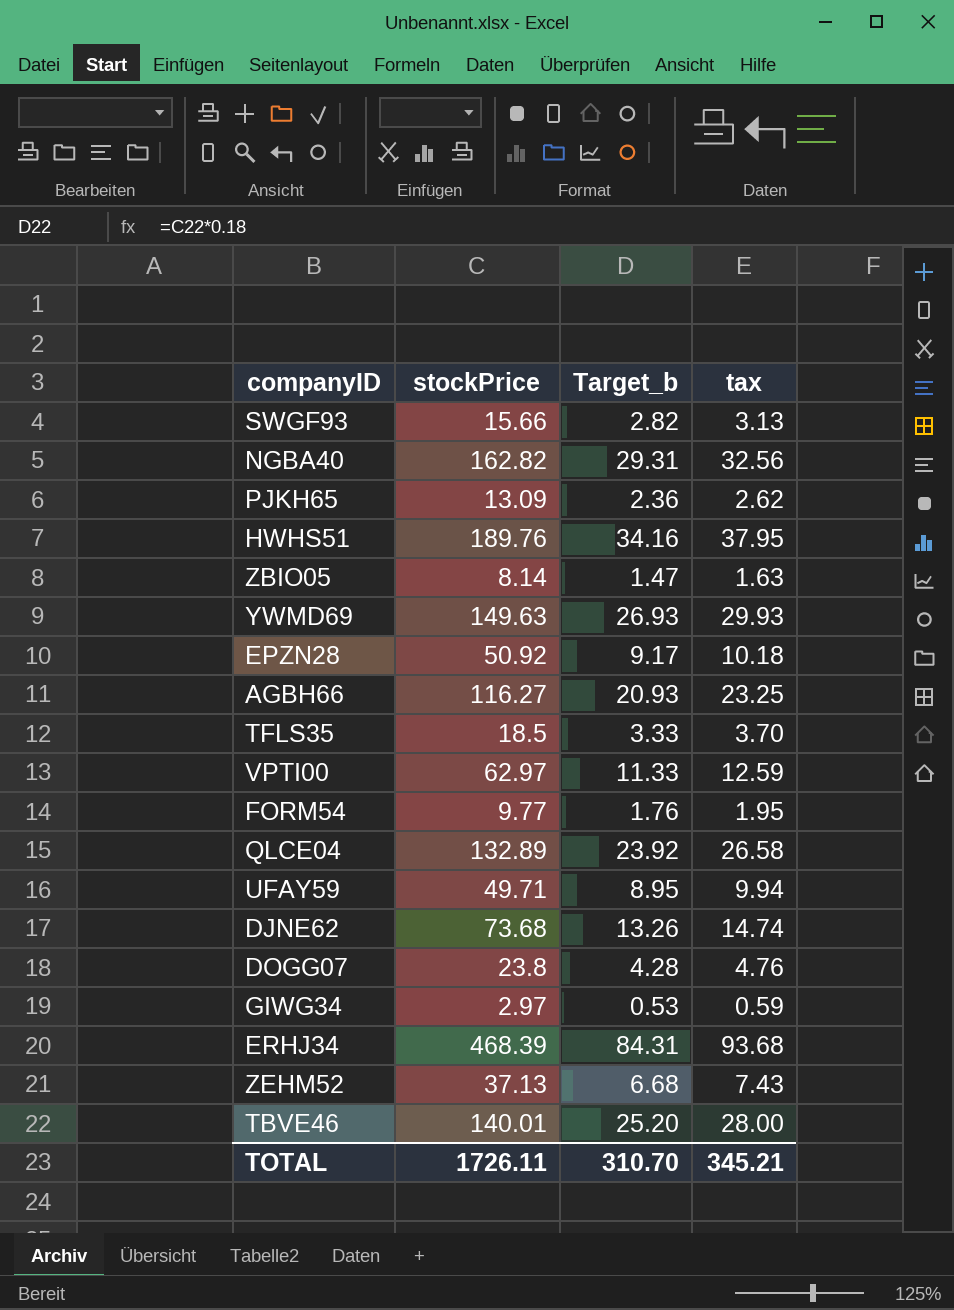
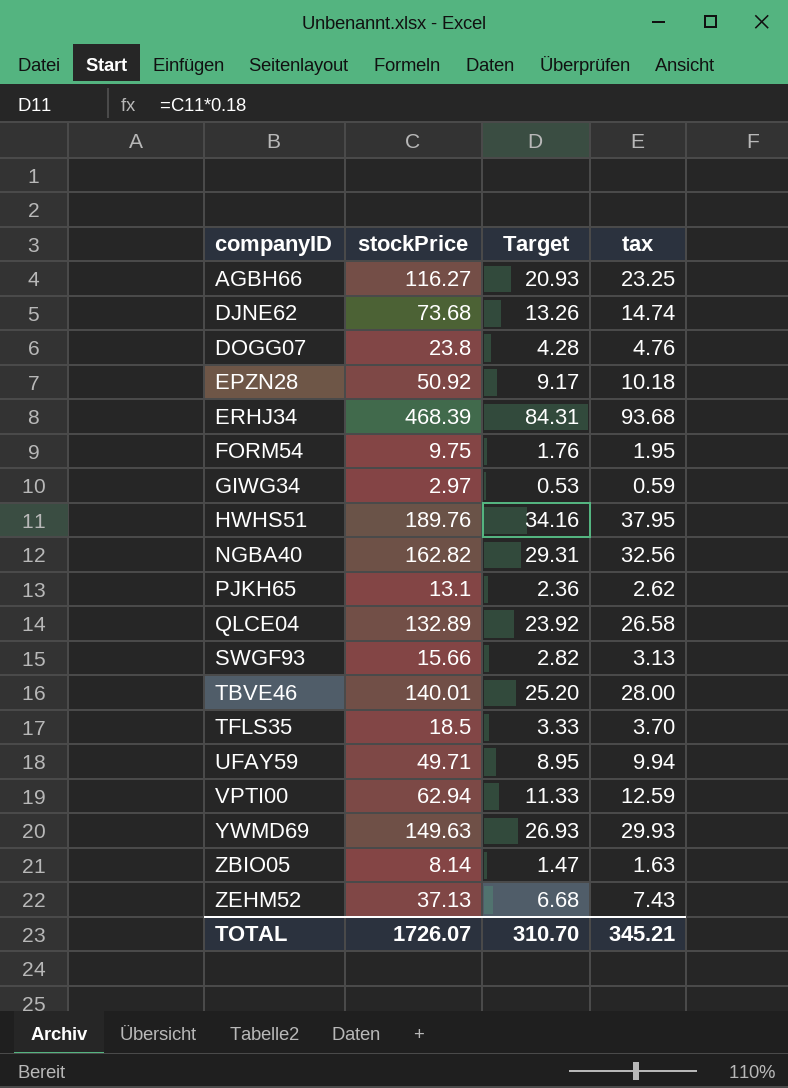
row order: none -> companyID ascending
column name: Target_b -> Target
FORM54 | stockPrice: 9.77 -> 9.75
PJKH65 | stockPrice: 13.09 -> 13.1
VPTI00 | stockPrice: 62.97 -> 62.94
TOTAL | stockPrice: 1726.11 -> 1726.07

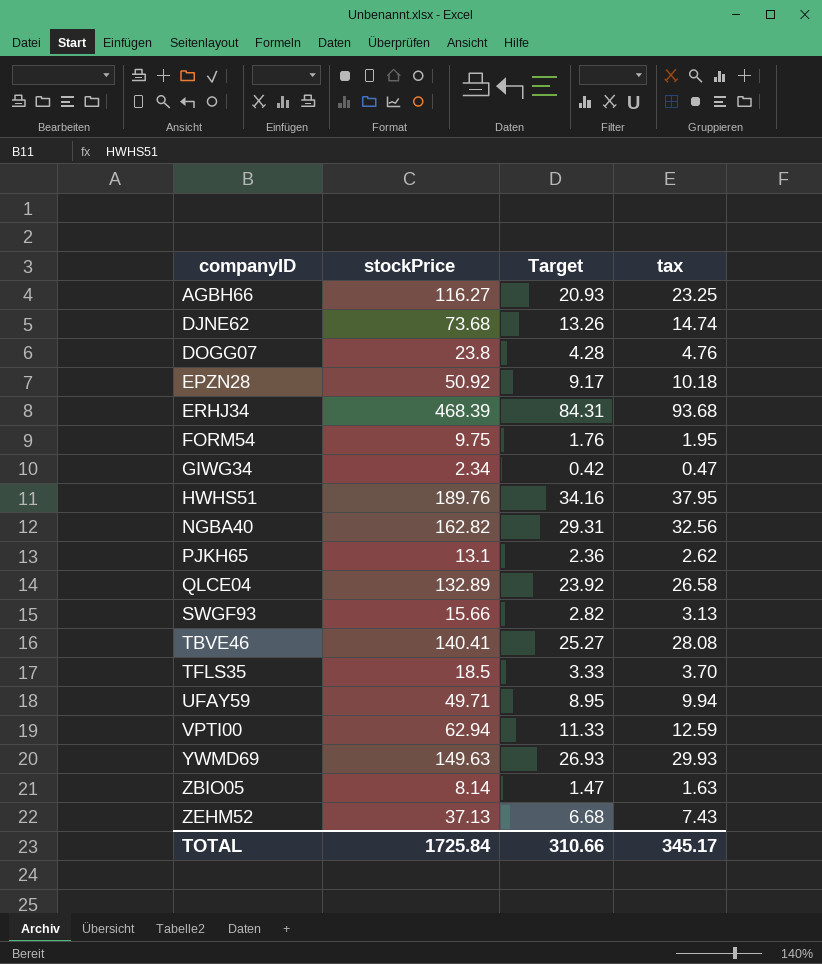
GIWG34 | stockPrice: 2.97 -> 2.34
GIWG34 | Target: 0.53 -> 0.42
GIWG34 | tax: 0.59 -> 0.47
TBVE46 | stockPrice: 140.01 -> 140.41
TBVE46 | Target: 25.20 -> 25.27
TBVE46 | tax: 28.00 -> 28.08
TOTAL | stockPrice: 1726.07 -> 1725.84
TOTAL | Target: 310.70 -> 310.66
TOTAL | tax: 345.21 -> 345.17

